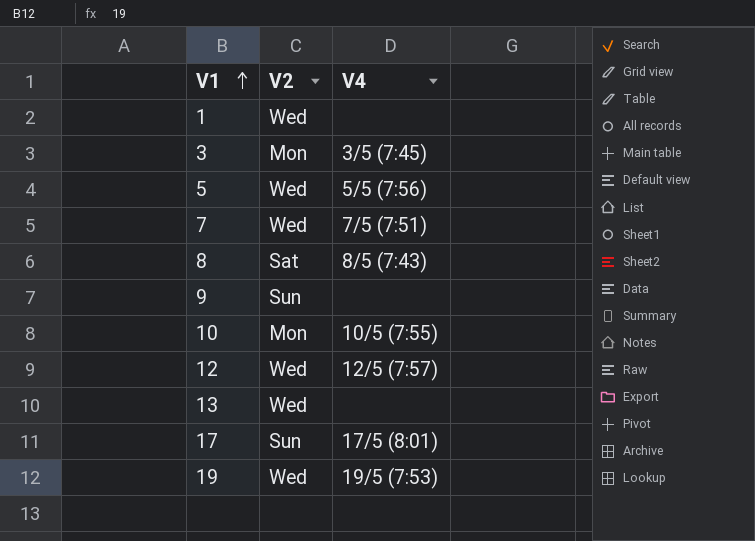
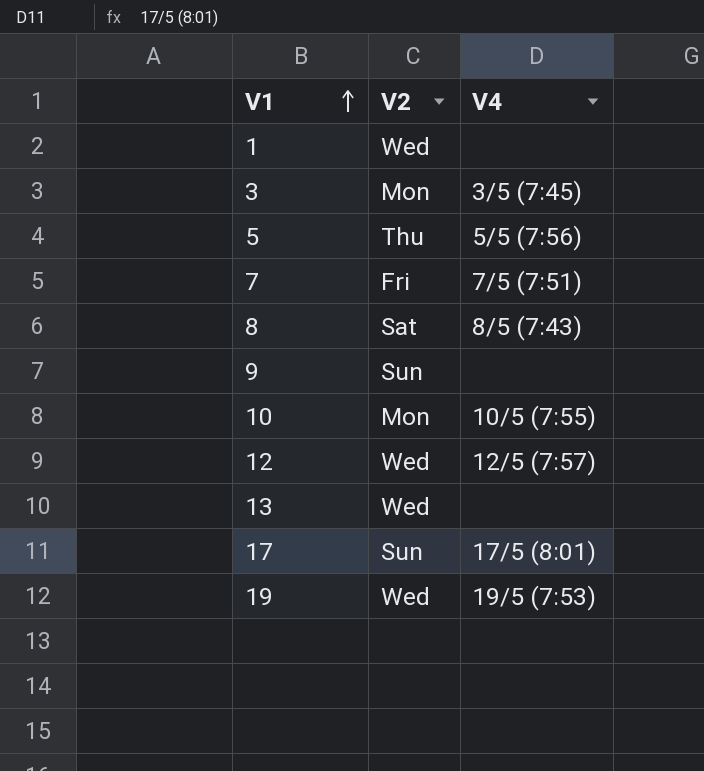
5 | V2: Wed -> Thu
7 | V2: Wed -> Fri

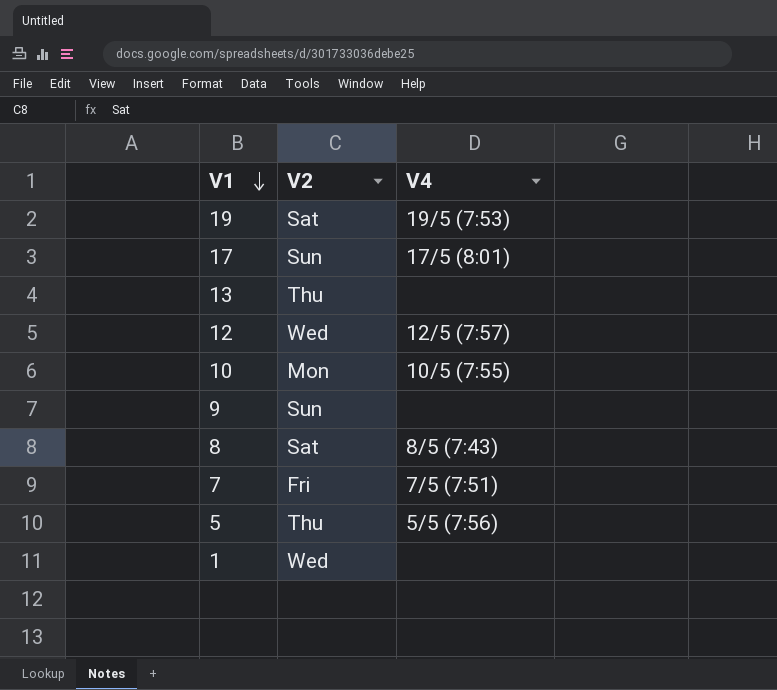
row order: V1 ascending -> V1 descending
row 3: Mon | 3/5 (7:45) -> none
19 | V2: Wed -> Sat
13 | V2: Wed -> Thu

